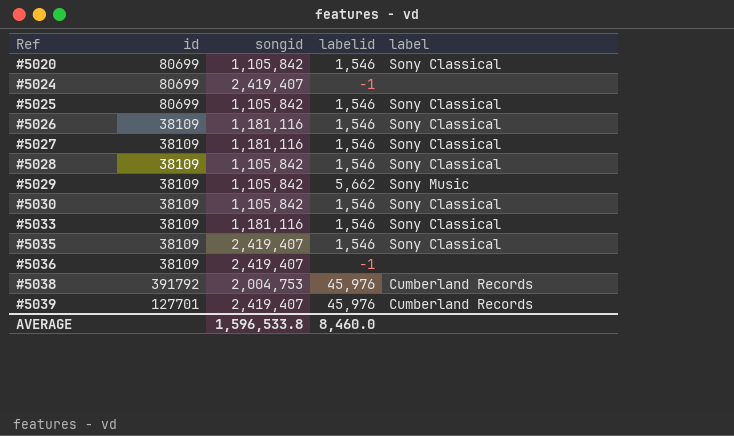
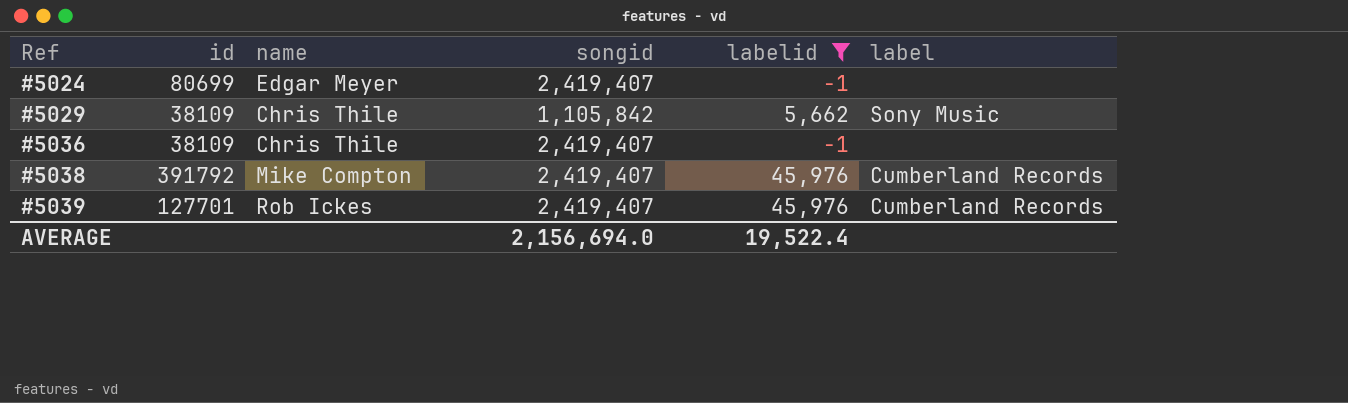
filter: none -> labelid != 1,546
column name | position: none -> 3
#5038 | songid: 2,004,753 -> 2,419,407
AVERAGE | songid: 1,596,533.8 -> 2,156,694.0
AVERAGE | labelid: 8,460.0 -> 19,522.4

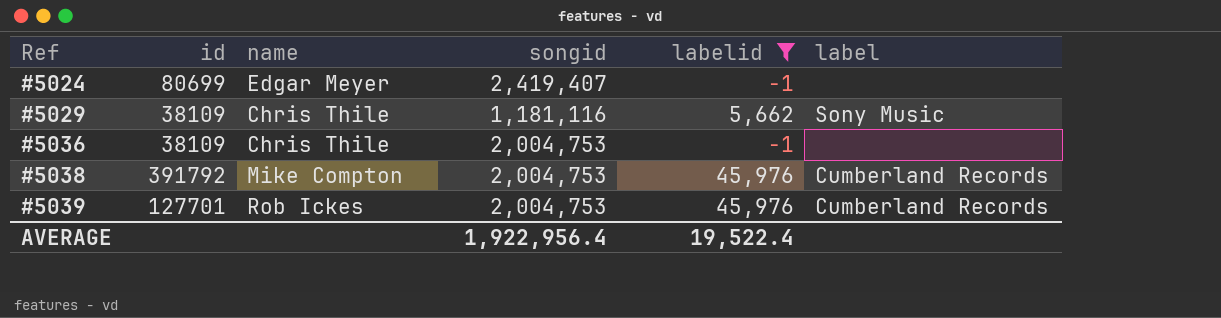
#5029 | songid: 1,105,842 -> 1,181,116
#5036 | songid: 2,419,407 -> 2,004,753
#5038 | songid: 2,419,407 -> 2,004,753
#5039 | songid: 2,419,407 -> 2,004,753
AVERAGE | songid: 2,156,694.0 -> 1,922,956.4

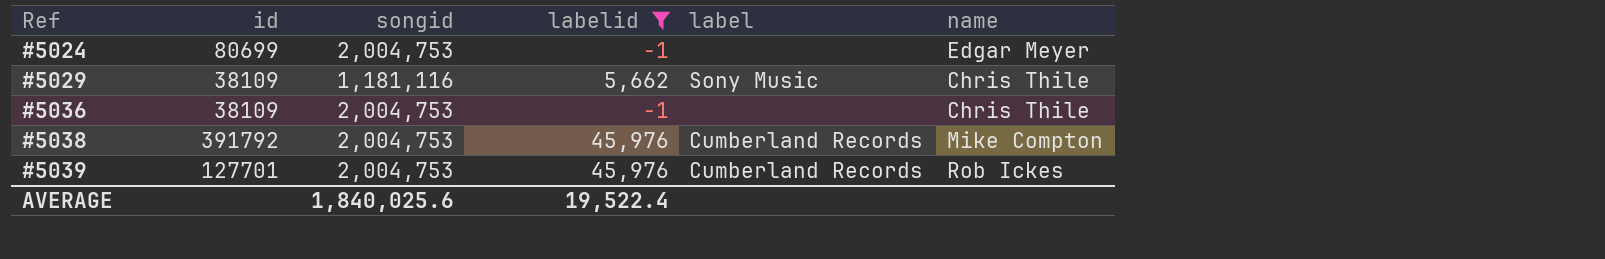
column name | position: 3 -> 6
#5024 | songid: 2,419,407 -> 2,004,753
AVERAGE | songid: 1,922,956.4 -> 1,840,025.6

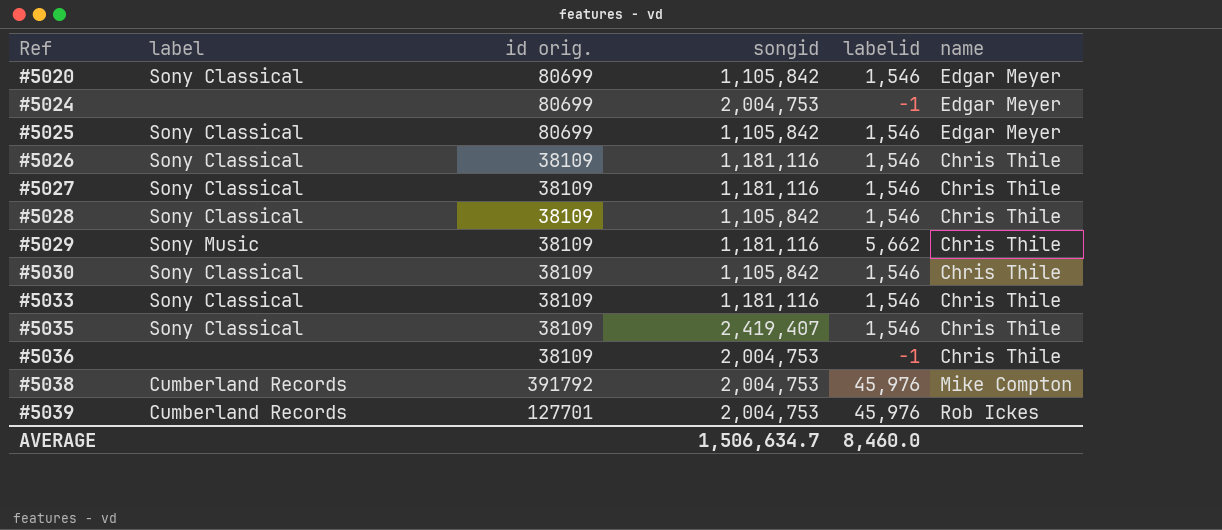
filter: labelid != 1,546 -> none
column label | position: 5 -> 2
column name: id -> id orig.
AVERAGE | songid: 1,840,025.6 -> 1,506,634.7
AVERAGE | labelid: 19,522.4 -> 8,460.0

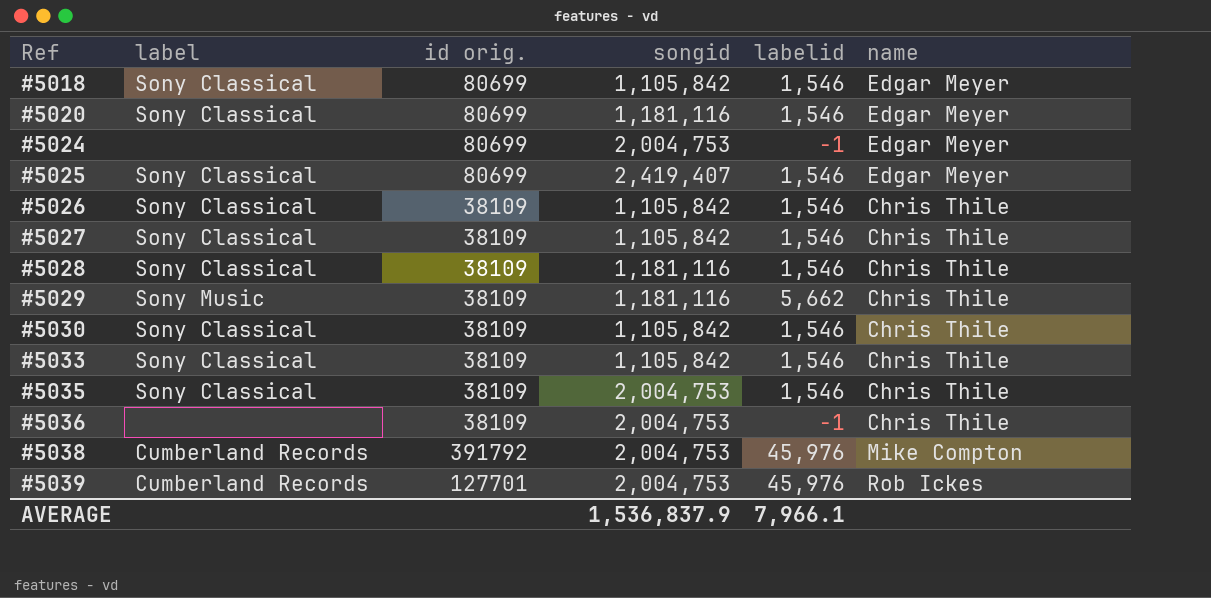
row #5018: none -> Sony Classical | 80699 | 1,105,842 | 1,546 | Edgar Meyer
#5020 | songid: 1,105,842 -> 1,181,116
#5025 | songid: 1,105,842 -> 2,419,407
#5026 | songid: 1,181,116 -> 1,105,842
#5027 | songid: 1,181,116 -> 1,105,842
#5028 | songid: 1,105,842 -> 1,181,116
#5033 | songid: 1,181,116 -> 1,105,842
#5035 | songid: 2,419,407 -> 2,004,753
AVERAGE | songid: 1,506,634.7 -> 1,536,837.9
AVERAGE | labelid: 8,460.0 -> 7,966.1

